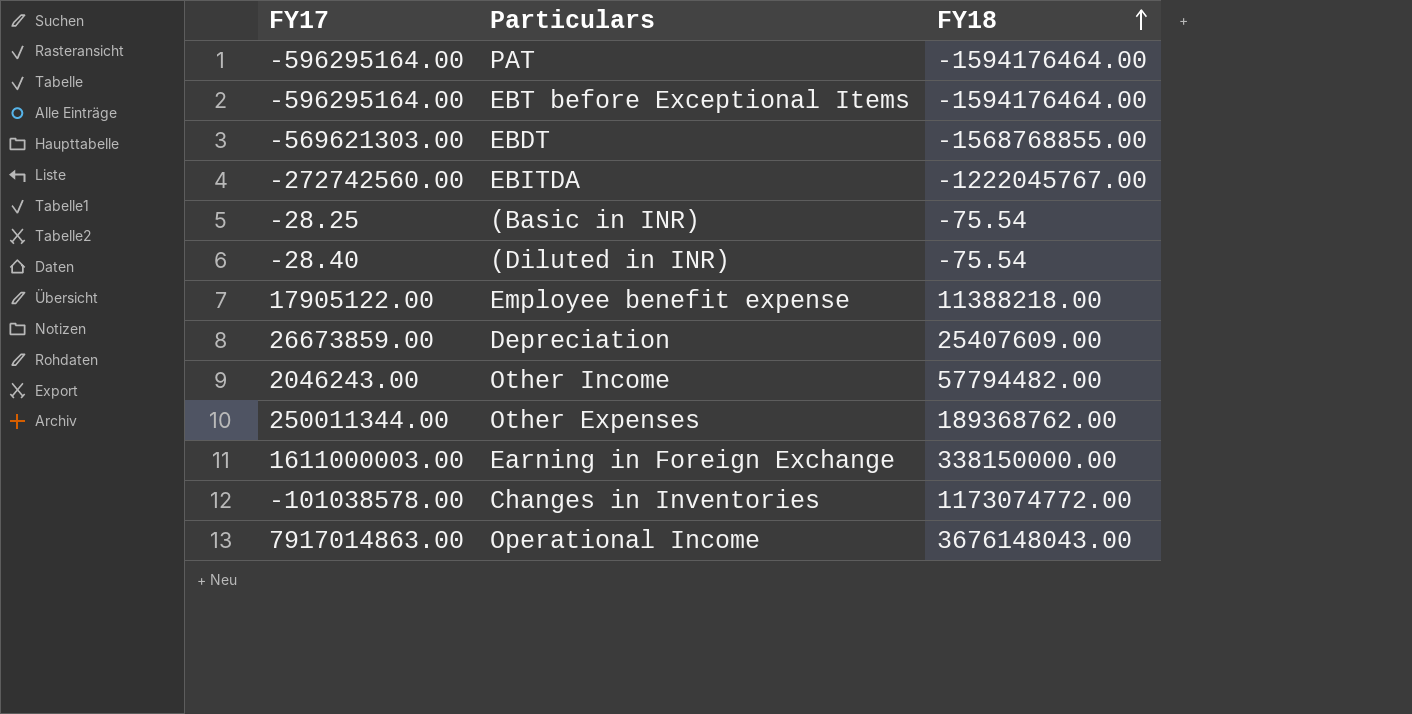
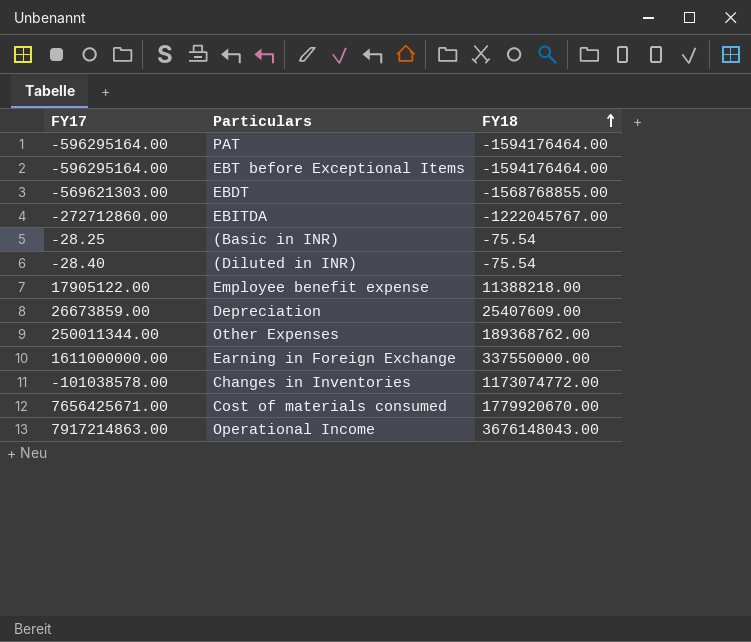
row Other Income: 2046243.00 | 57794482.00 -> none
EBITDA | FY17: -272742560.00 -> -272712860.00
Earning in Foreign Exchange | FY17: 1611000003.00 -> 1611000000.00
Earning in Foreign Exchange | FY18: 338150000.00 -> 337550000.00
row Cost of materials consumed: none -> 7656425671.00 | 1779920670.00
Operational Income | FY17: 7917014863.00 -> 7917214863.00

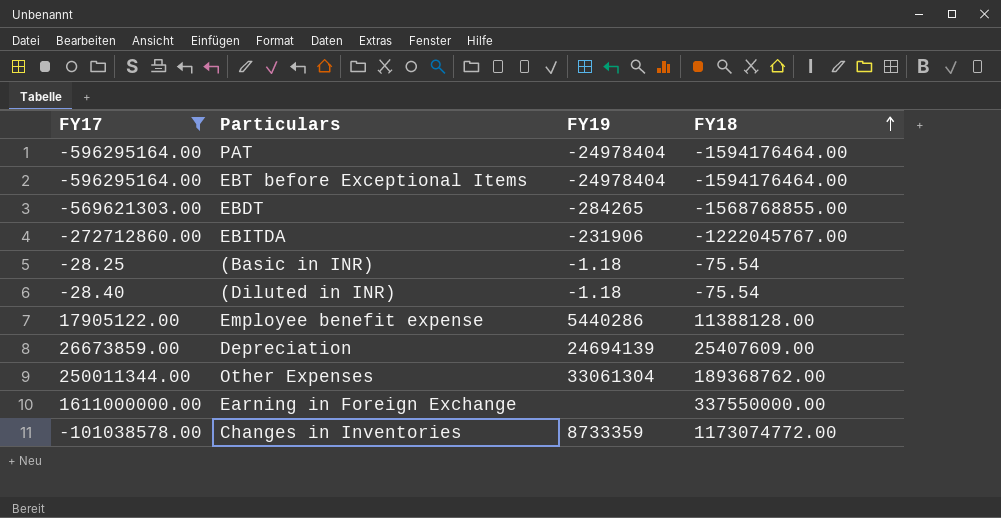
filter: none -> FY17 <= 1611000000.00
column FY19 | position: none -> 3
Employee benefit expense | FY18: 11388218.00 -> 11388128.00

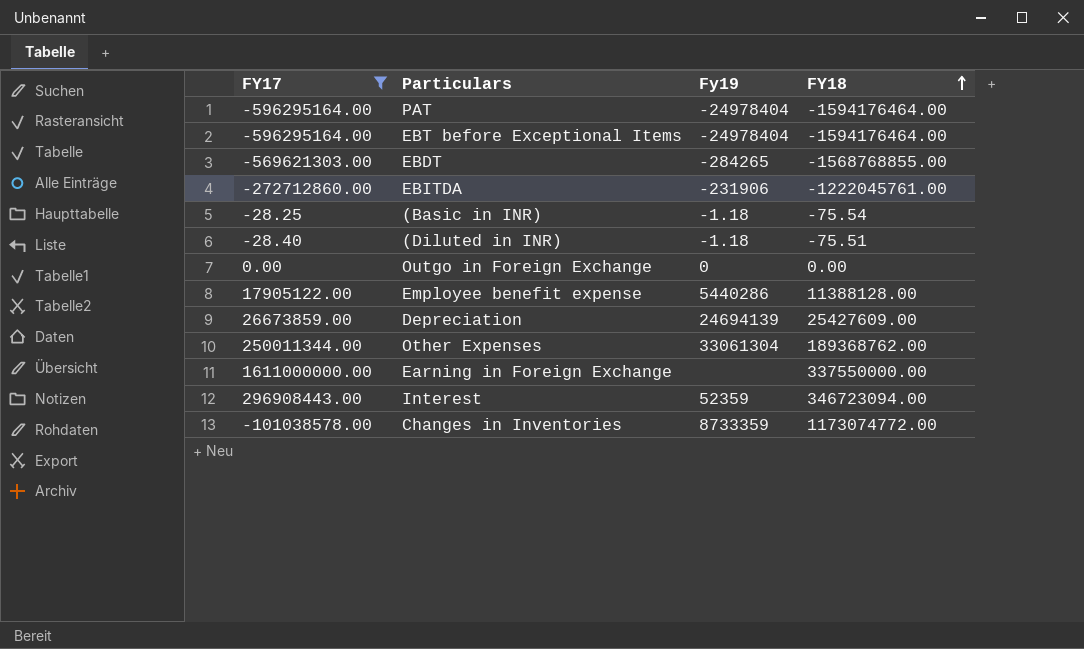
column name: FY19 -> Fy19
EBITDA | FY18: -1222045767.00 -> -1222045761.00
(Diluted in INR) | FY18: -75.54 -> -75.51
row Outgo in Foreign Exchange: none -> 0.00 | 0 | 0.00
Depreciation | FY18: 25407609.00 -> 25427609.00
row Interest: none -> 296908443.00 | 52359 | 346723094.00

